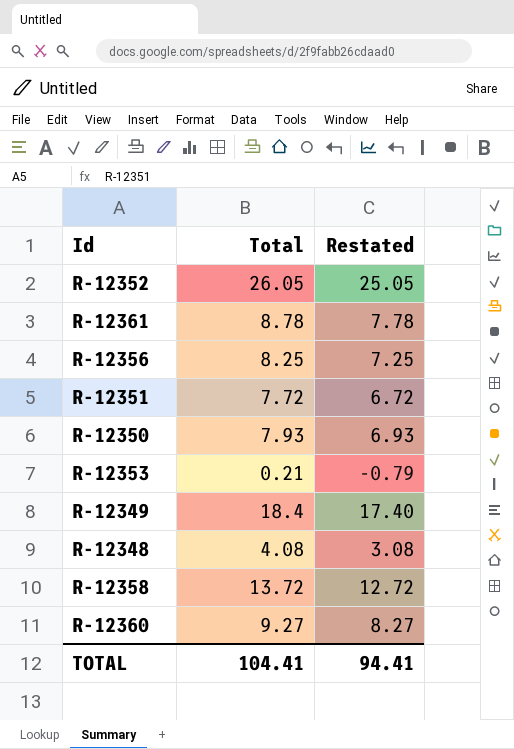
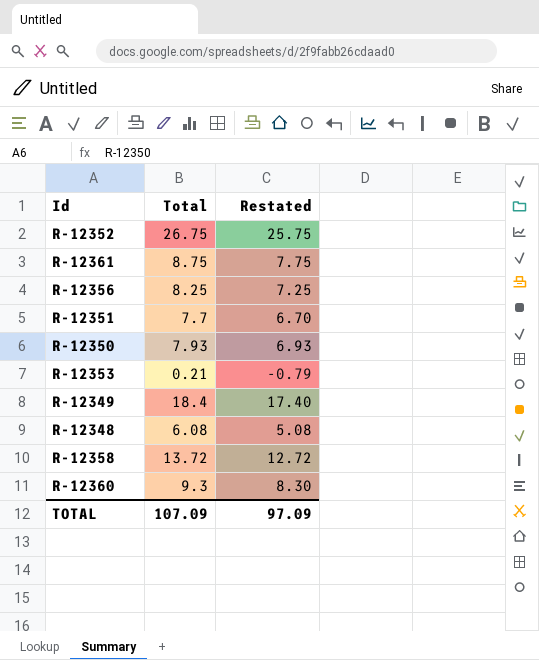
R-12352 | Total: 26.05 -> 26.75
R-12352 | Restated: 25.05 -> 25.75
R-12361 | Total: 8.78 -> 8.75
R-12361 | Restated: 7.78 -> 7.75
R-12351 | Total: 7.72 -> 7.7
R-12351 | Restated: 6.72 -> 6.70
R-12348 | Total: 4.08 -> 6.08
R-12348 | Restated: 3.08 -> 5.08
R-12360 | Total: 9.27 -> 9.3
R-12360 | Restated: 8.27 -> 8.30
TOTAL | Total: 104.41 -> 107.09
TOTAL | Restated: 94.41 -> 97.09

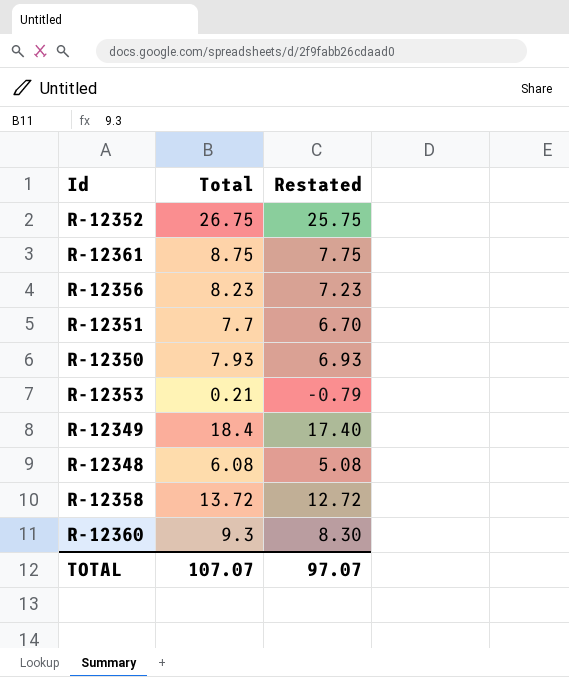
R-12356 | Total: 8.25 -> 8.23
R-12356 | Restated: 7.25 -> 7.23
TOTAL | Total: 107.09 -> 107.07
TOTAL | Restated: 97.09 -> 97.07

